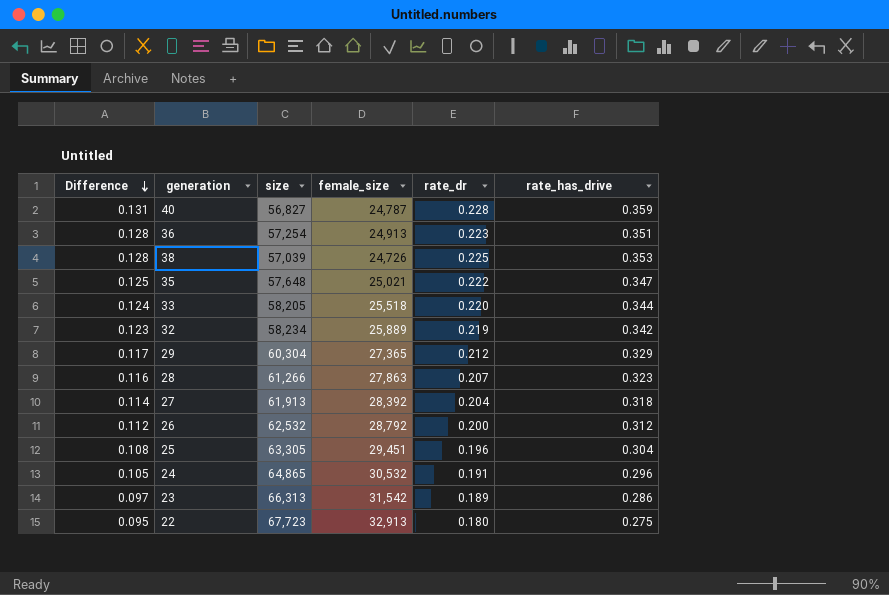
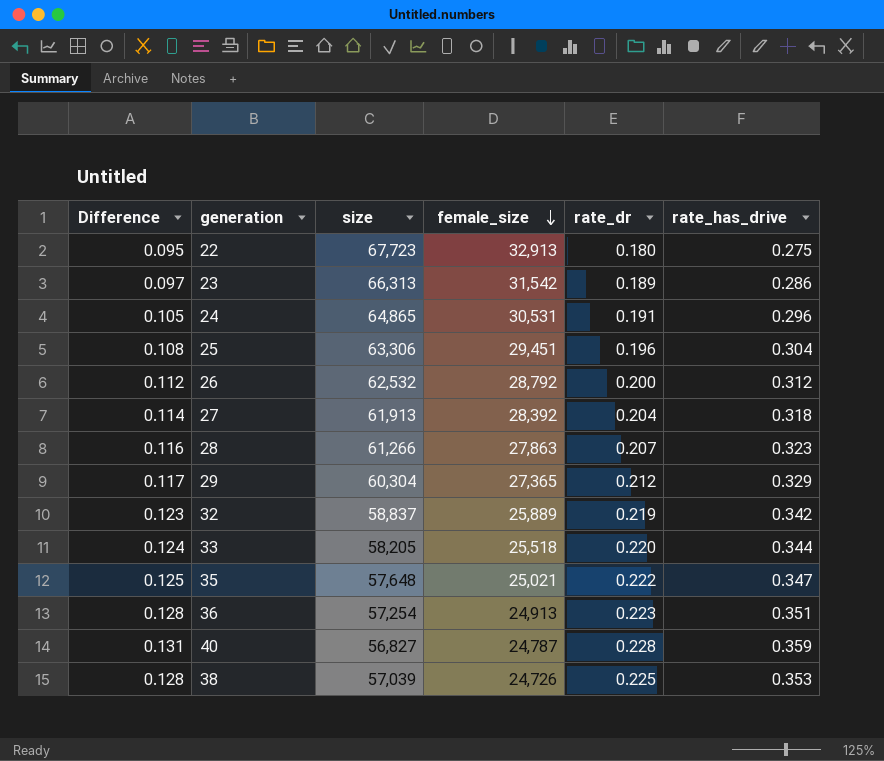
row order: Difference descending -> female_size descending
24 | female_size: 30,532 -> 30,531
25 | size: 63,305 -> 63,306
32 | size: 58,234 -> 58,837

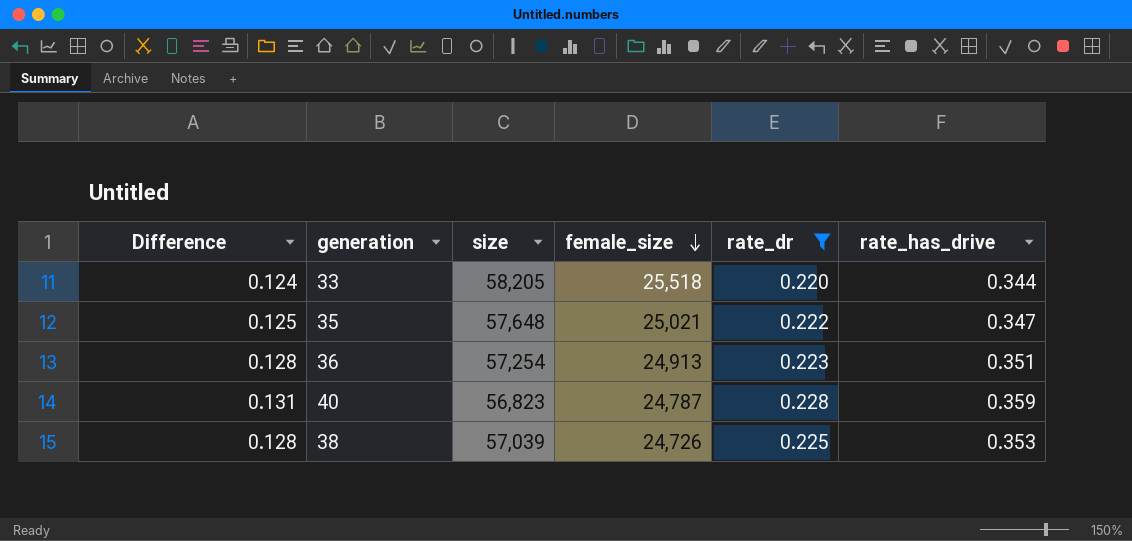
filter: none -> rate_dr >= 0.220
40 | size: 56,827 -> 56,823

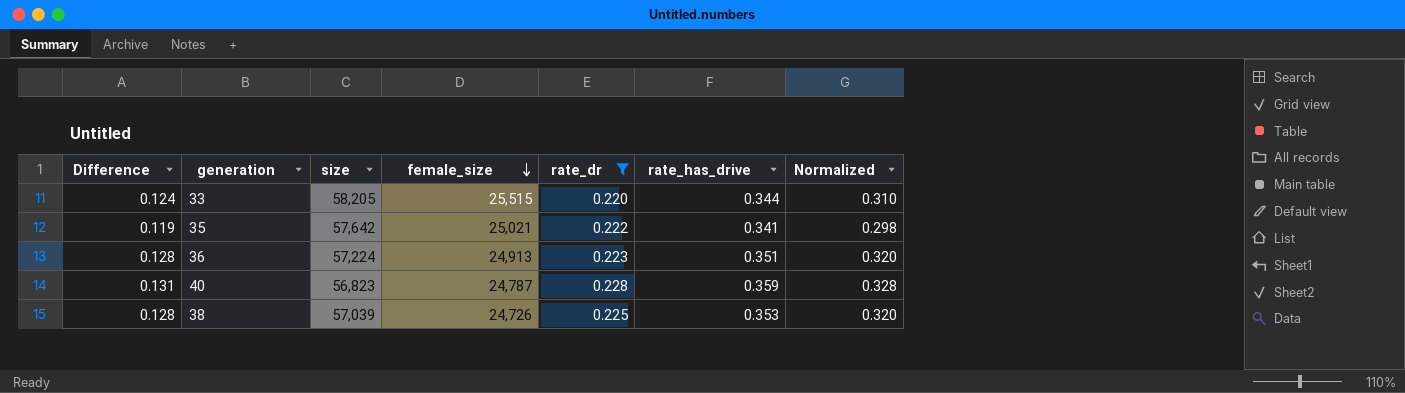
column Normalized | formula: none -> [Difference] * 2.5
33 | female_size: 25,518 -> 25,515
35 | Difference: 0.125 -> 0.119
35 | size: 57,648 -> 57,642
35 | rate_has_drive: 0.347 -> 0.341
36 | size: 57,254 -> 57,224

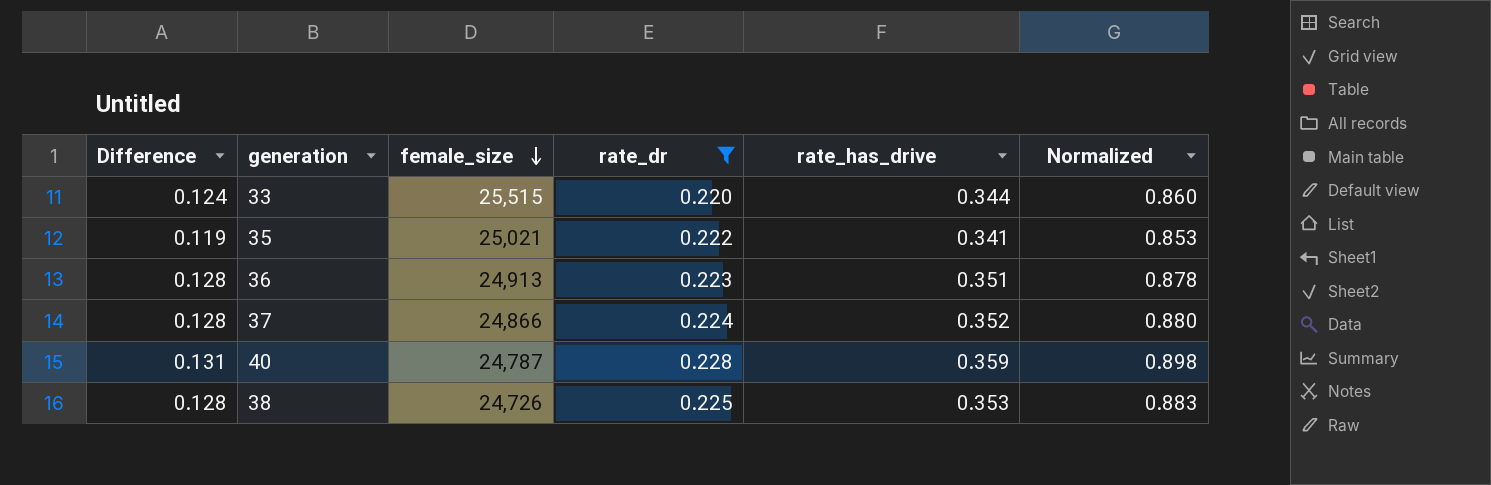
column size | position: 3 -> none
column Normalized | formula: [Difference] * 2.5 -> [rate_has_drive] * 2.5
row 37: none -> 0.128 | 24,866 | 0.224 | 0.352 | 0.880

